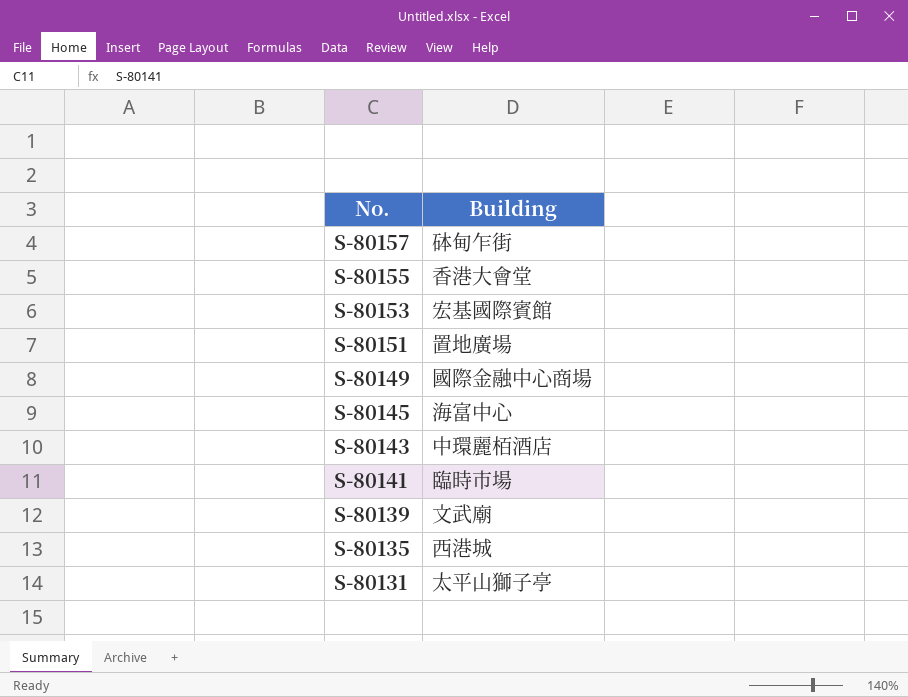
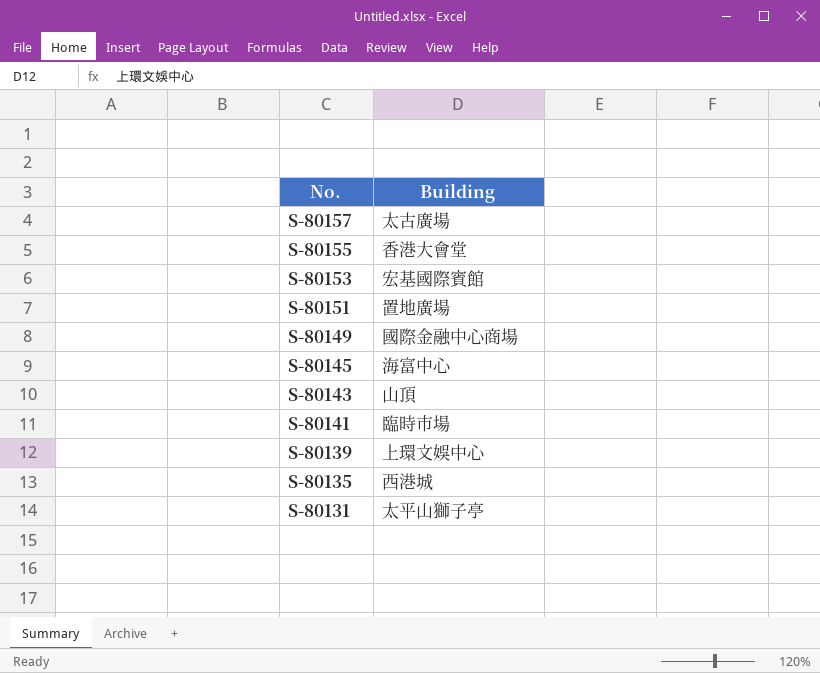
S-80157 | Building: 砵甸乍街 -> 太古廣場
S-80143 | Building: 中環麗栢酒店 -> 山頂
S-80139 | Building: 文武廟 -> 上環文娛中心

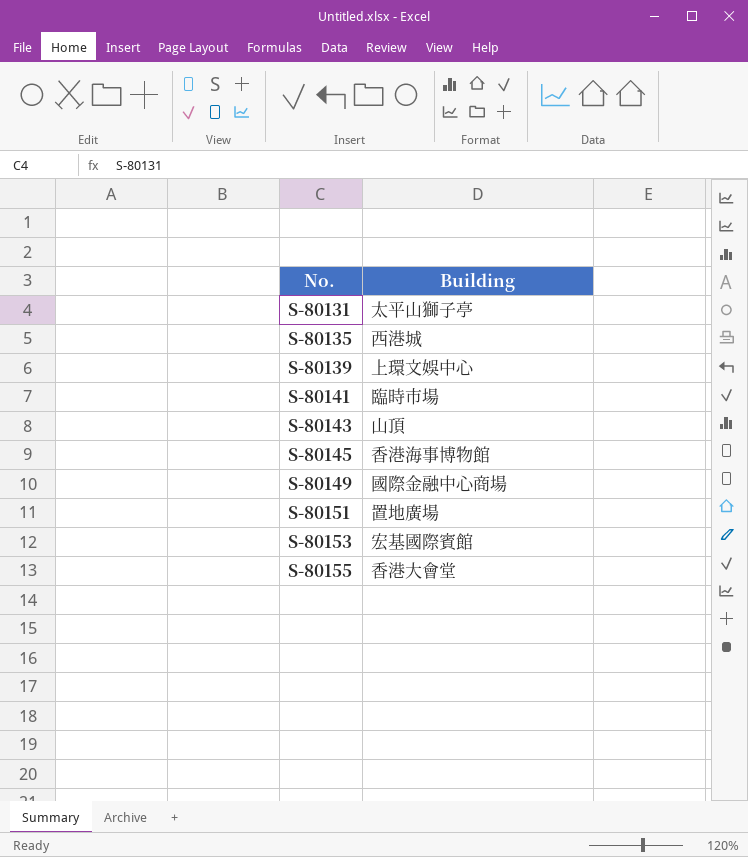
row order: No. descending -> No. ascending
row S-80157: 太古廣場 -> none
S-80145 | Building: 海富中心 -> 香港海事博物館

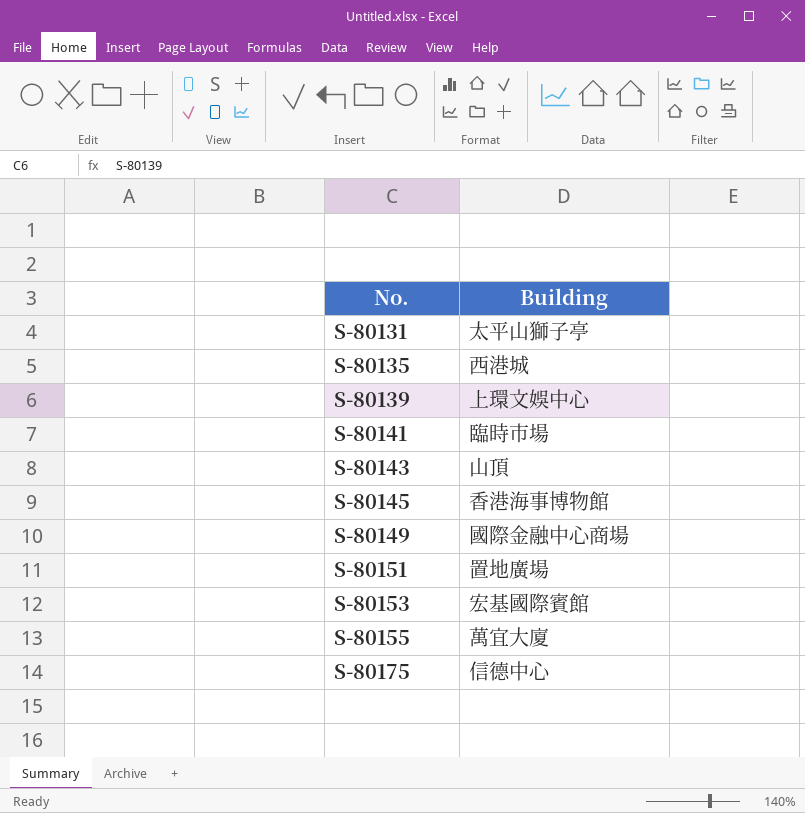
S-80155 | Building: 香港大會堂 -> 萬宜大廈
row S-80175: none -> 信德中心

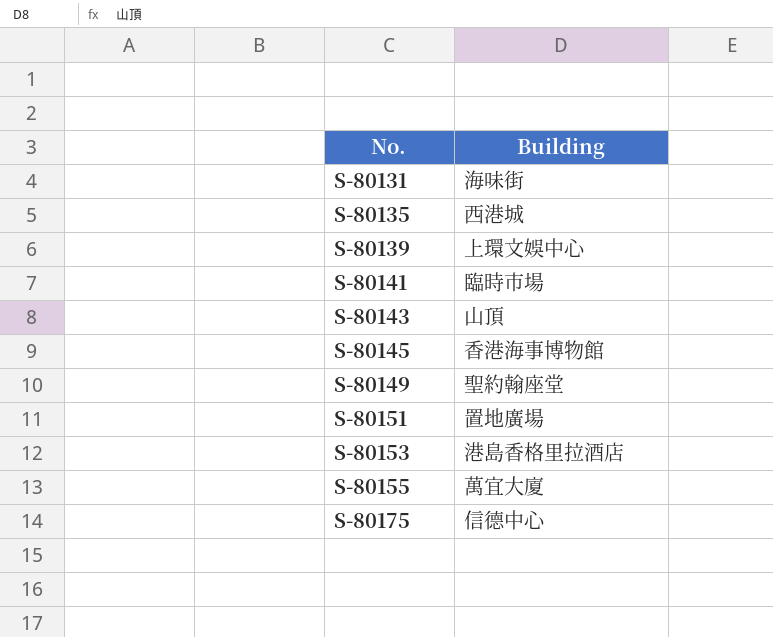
S-80131 | Building: 太平山獅子亭 -> 海味街
S-80149 | Building: 國際金融中心商場 -> 聖約翰座堂
S-80153 | Building: 宏基國際賓館 -> 港島香格里拉酒店

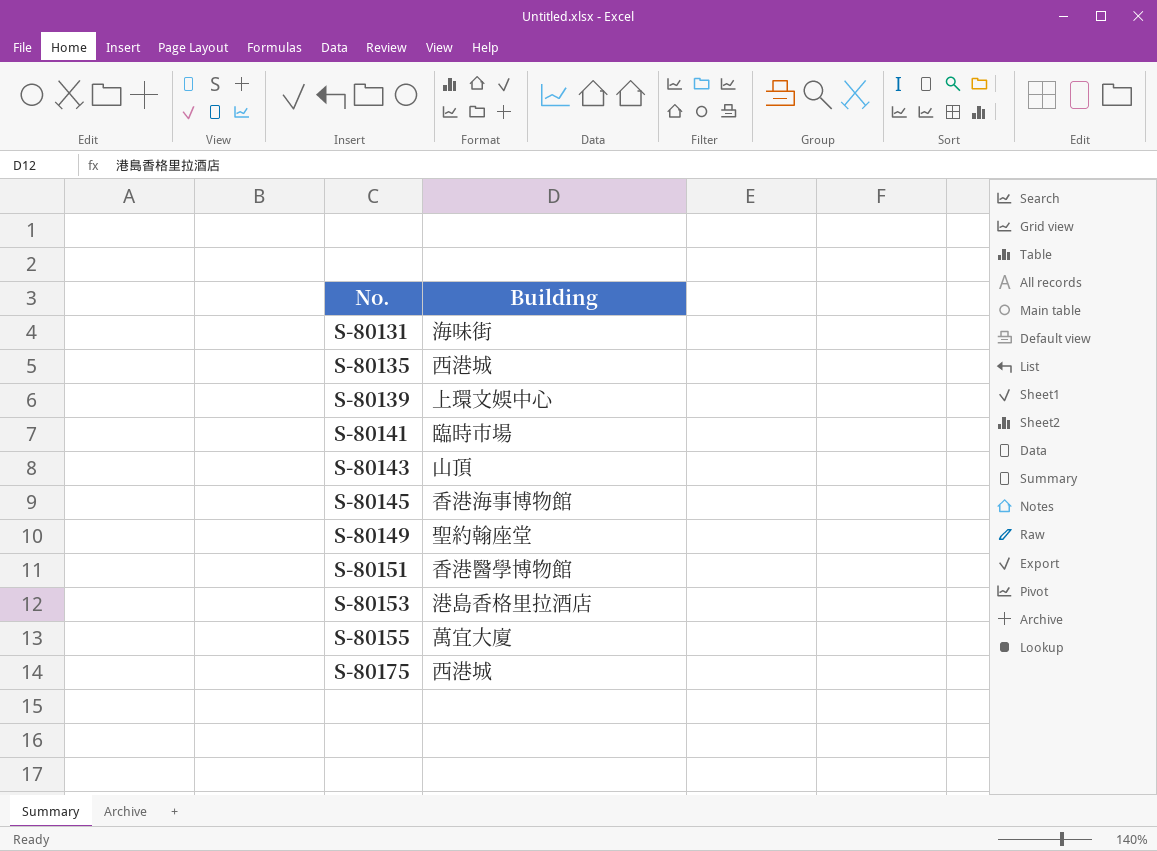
S-80151 | Building: 置地廣場 -> 香港醫學博物館
S-80175 | Building: 信德中心 -> 西港城

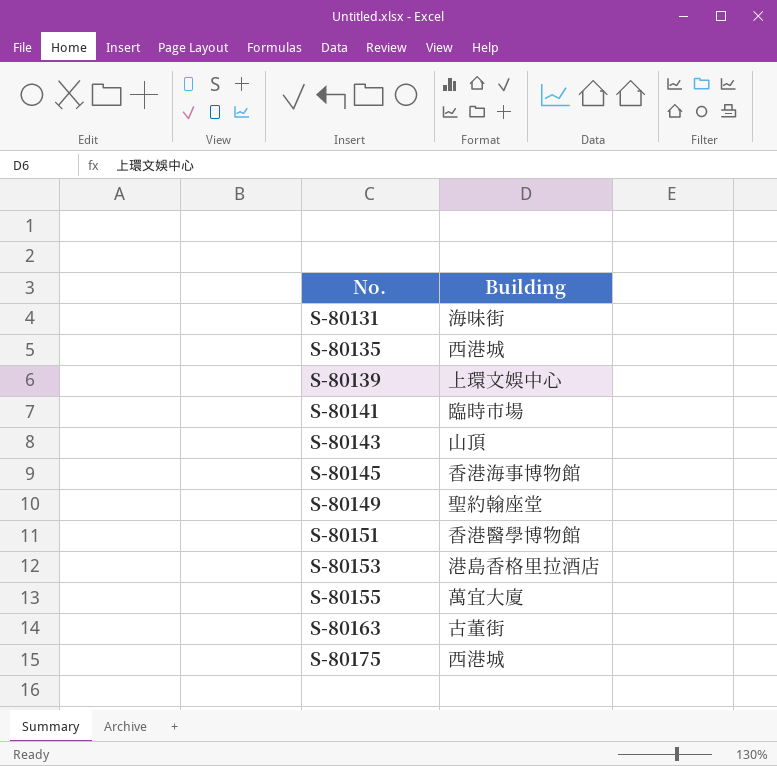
row S-80163: none -> 古董街

